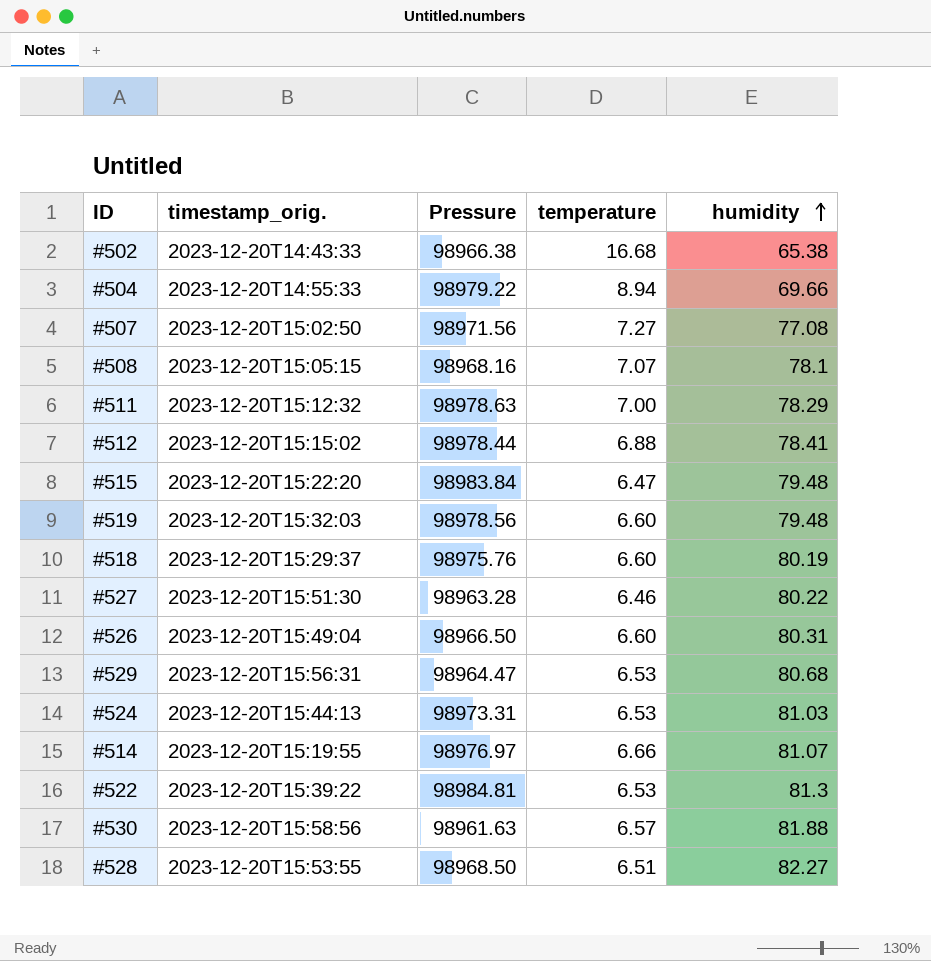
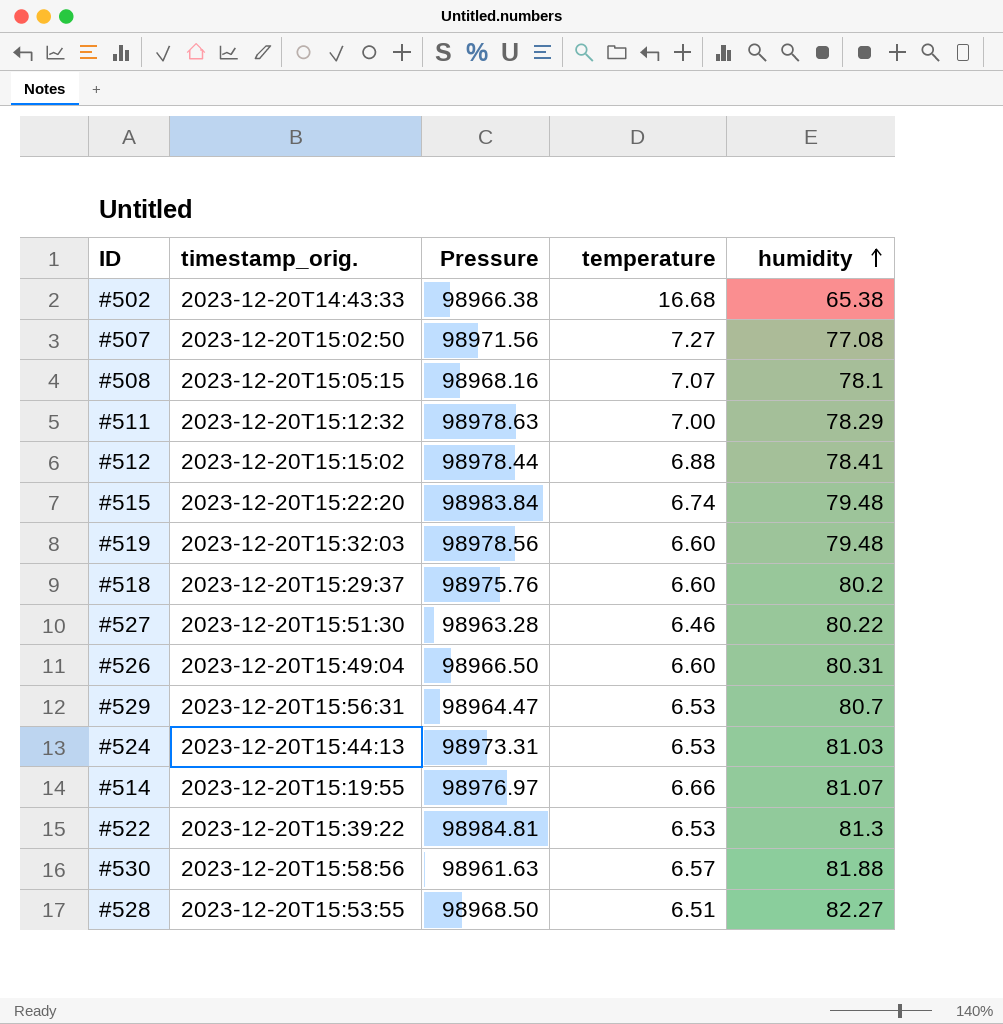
row #504: 2023-12-20T14:55:33 | 98979.22 | 8.94 | 69.66 -> none
#515 | temperature: 6.47 -> 6.74
#518 | humidity: 80.19 -> 80.2
#529 | humidity: 80.68 -> 80.7

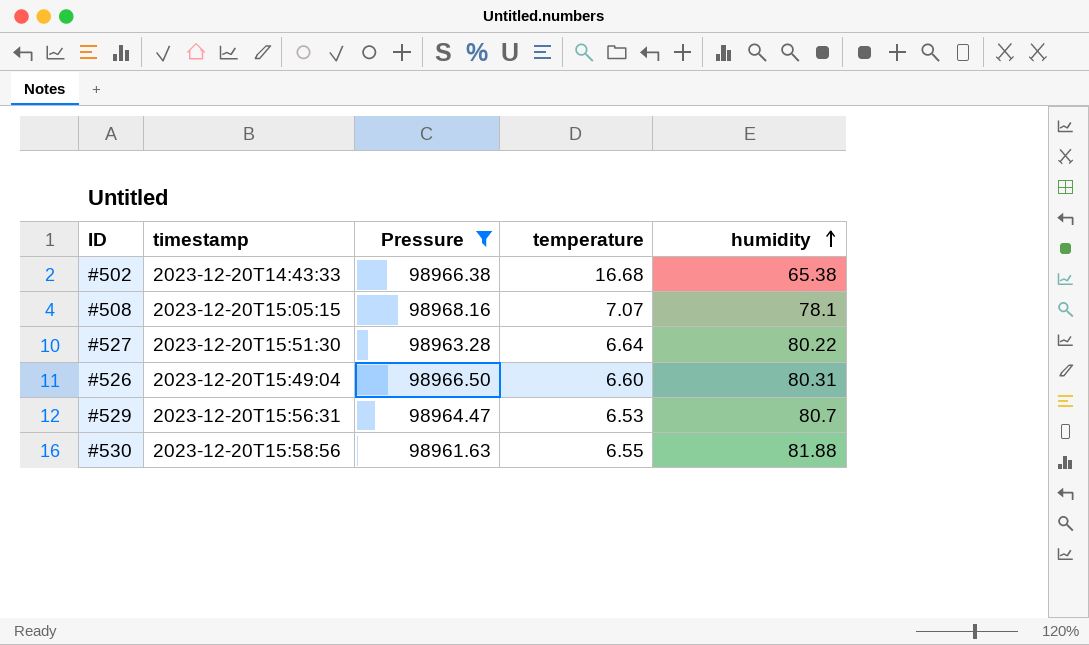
filter: none -> Pressure <= 98968.16
column name: timestamp_orig. -> timestamp
#527 | temperature: 6.46 -> 6.64
#530 | temperature: 6.57 -> 6.55

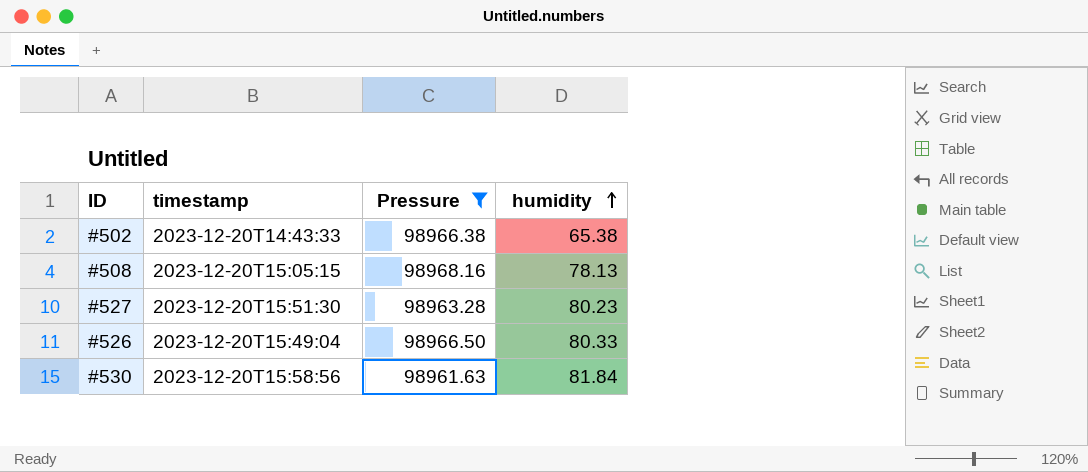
column temperature | position: 4 -> none
row #529: 2023-12-20T15:56:31 | 98964.47 | 6.53 | 80.7 -> none
#508 | humidity: 78.1 -> 78.13
#527 | humidity: 80.22 -> 80.23
#526 | humidity: 80.31 -> 80.33
#530 | humidity: 81.88 -> 81.84

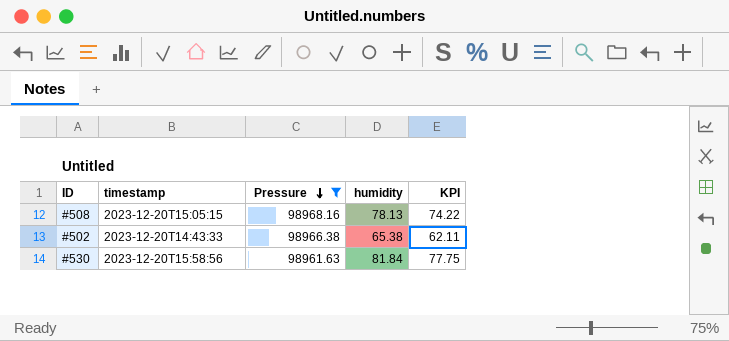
row order: humidity ascending -> Pressure descending
column KPI | formula: none -> [humidity] * 0.95
row #527: 2023-12-20T15:51:30 | 98963.28 | 80.23 -> none
row #526: 2023-12-20T15:49:04 | 98966.50 | 80.33 -> none

